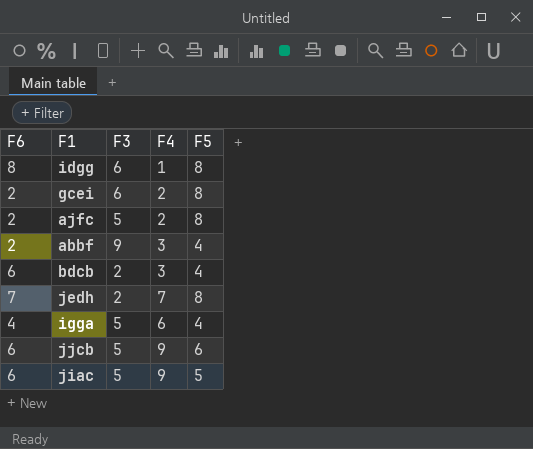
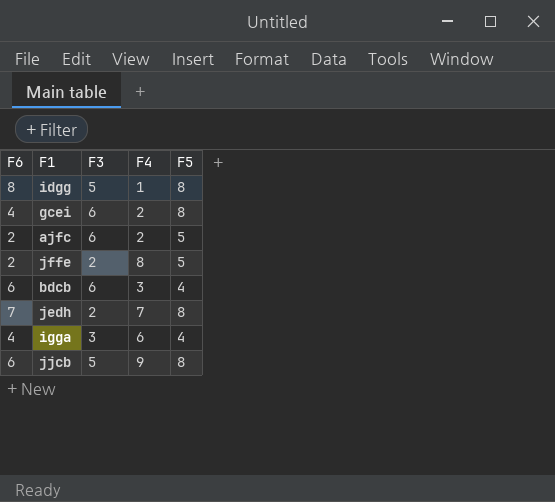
row abbf: 2 | 9 | 3 | 4 -> none
row jiac: 6 | 5 | 9 | 5 -> none
idgg | F3: 6 -> 5
gcei | F6: 2 -> 4
ajfc | F3: 5 -> 6
ajfc | F5: 8 -> 5
row jffe: none -> 2 | 2 | 8 | 5
bdcb | F3: 2 -> 6
igga | F3: 5 -> 3
jjcb | F5: 6 -> 8

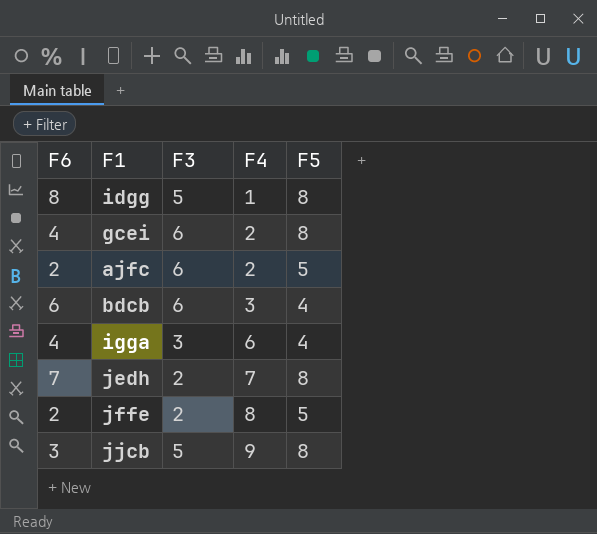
row order: none -> F4 ascending
jjcb | F6: 6 -> 3

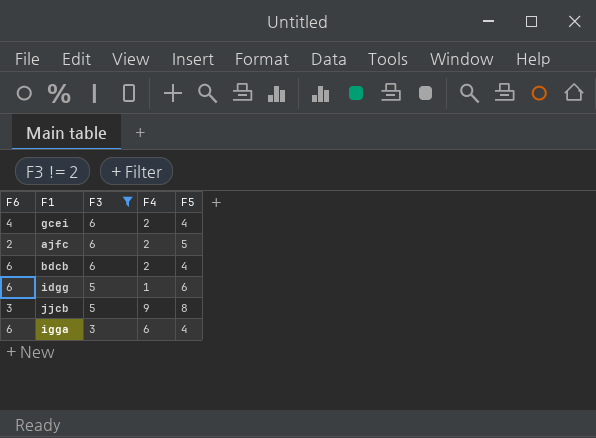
filter: none -> F3 != 2
row order: F4 ascending -> F3 descending
gcei | F5: 8 -> 4
bdcb | F4: 3 -> 2
idgg | F6: 8 -> 6
idgg | F5: 8 -> 6
igga | F6: 4 -> 6

